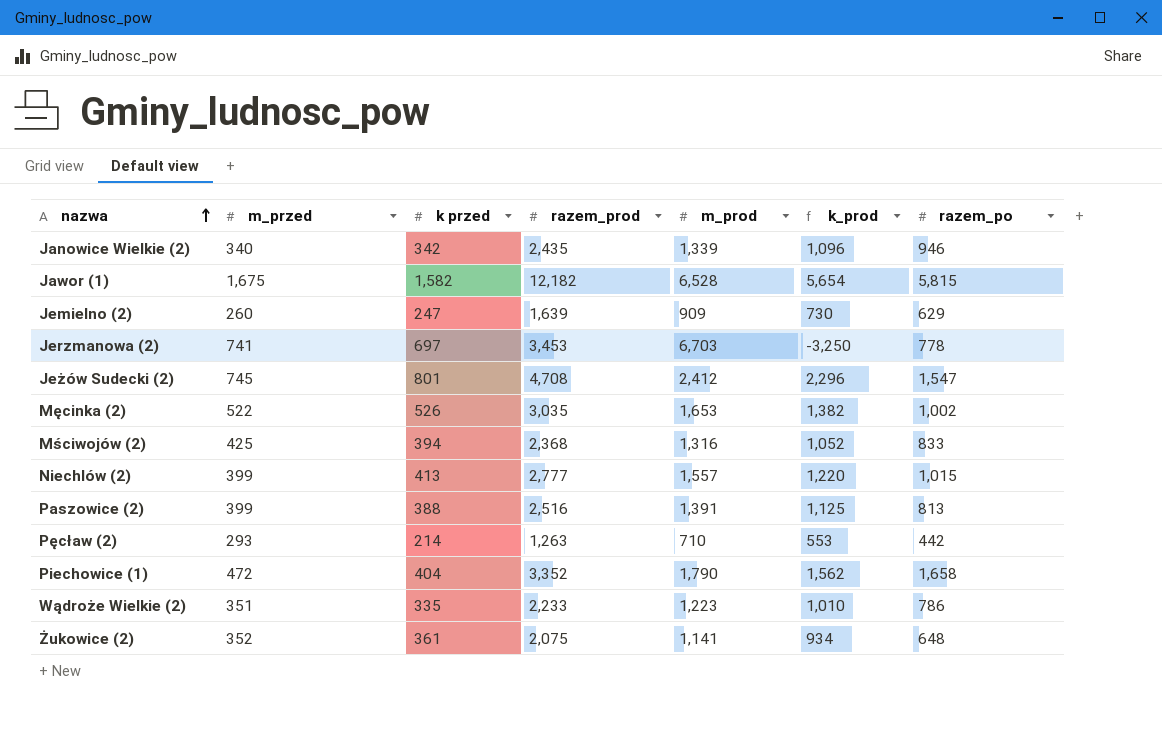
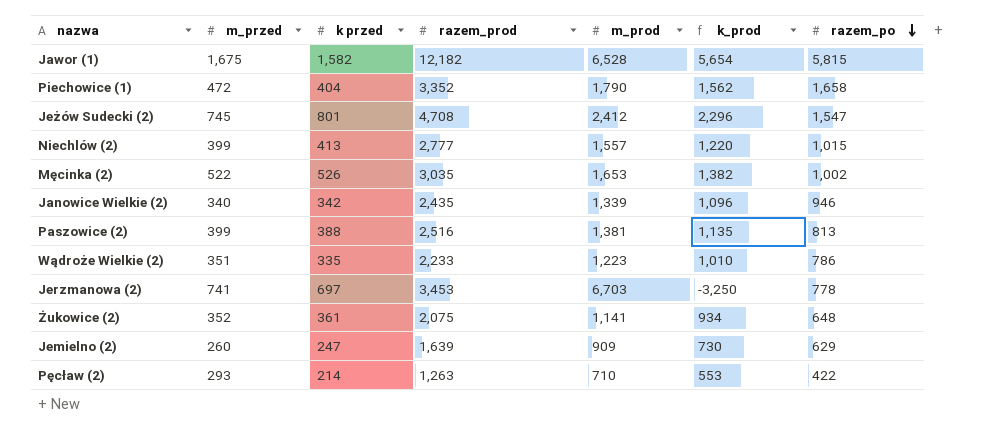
row order: nazwa ascending -> razem_po descending
row Mściwojów (2): 425 | 394 | 2,368 | 1,316 | 1,052 | 833 -> none
Paszowice (2) | m_prod: 1,391 -> 1,381
Paszowice (2) | k_prod: 1,125 -> 1,135
Pęcław (2) | razem_po: 442 -> 422

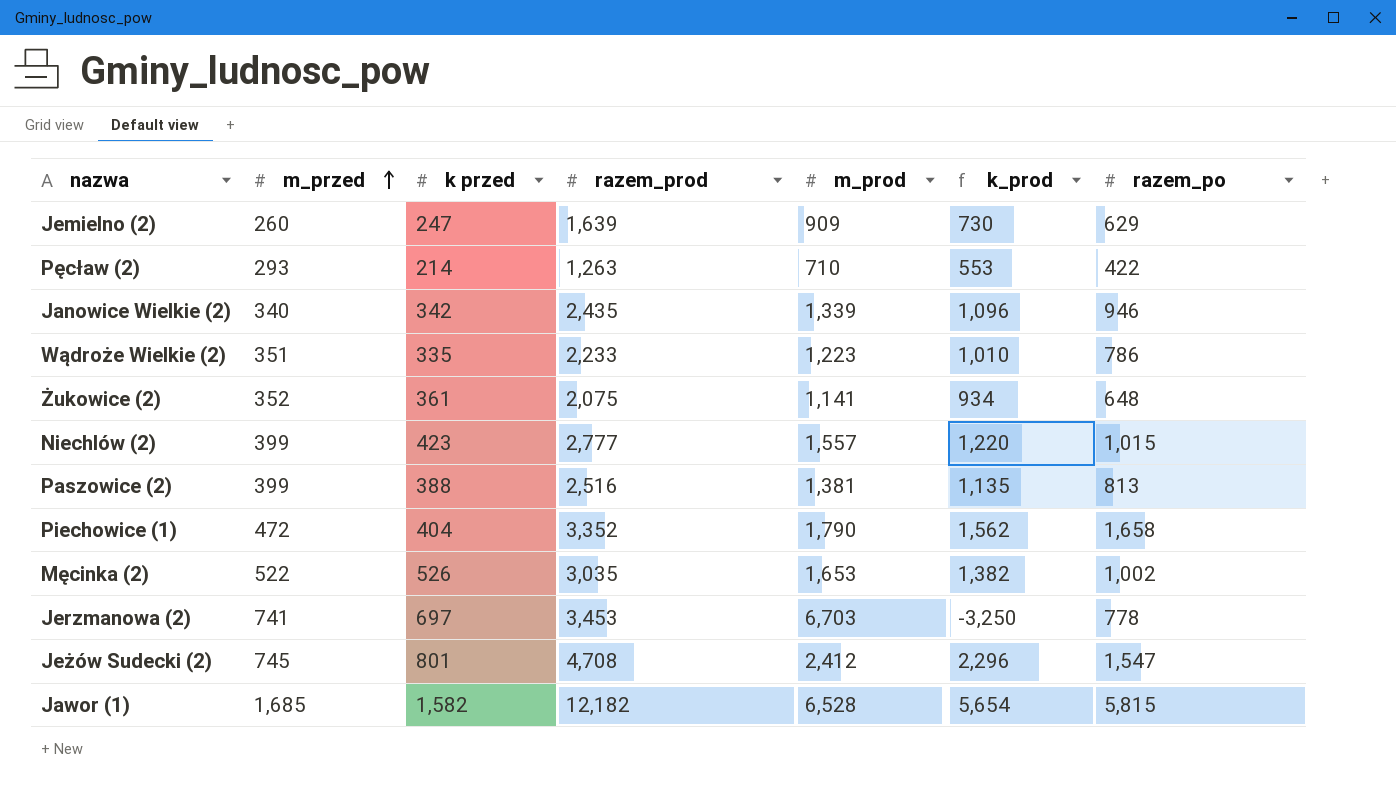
row order: razem_po descending -> m_przed ascending
Niechlów (2) | k przed: 413 -> 423
Jawor (1) | m_przed: 1,675 -> 1,685

